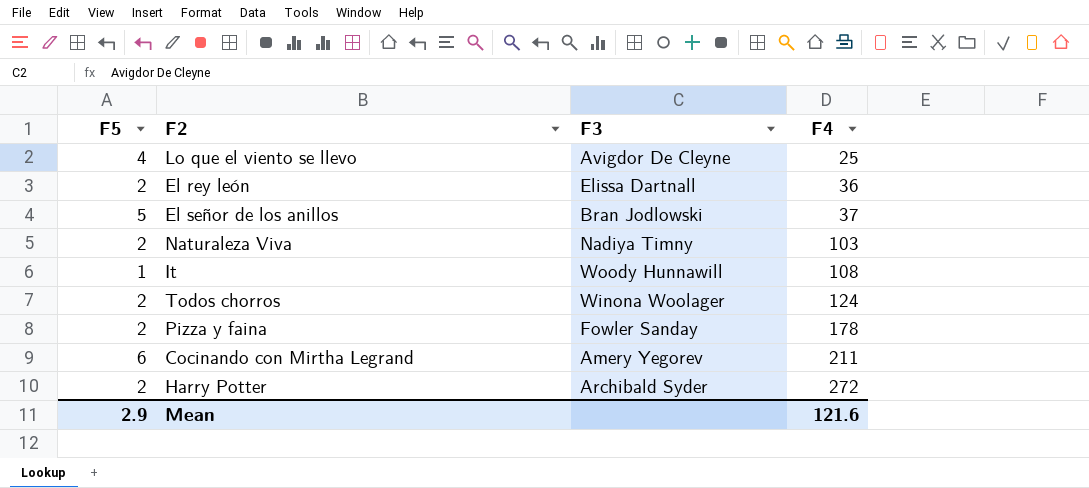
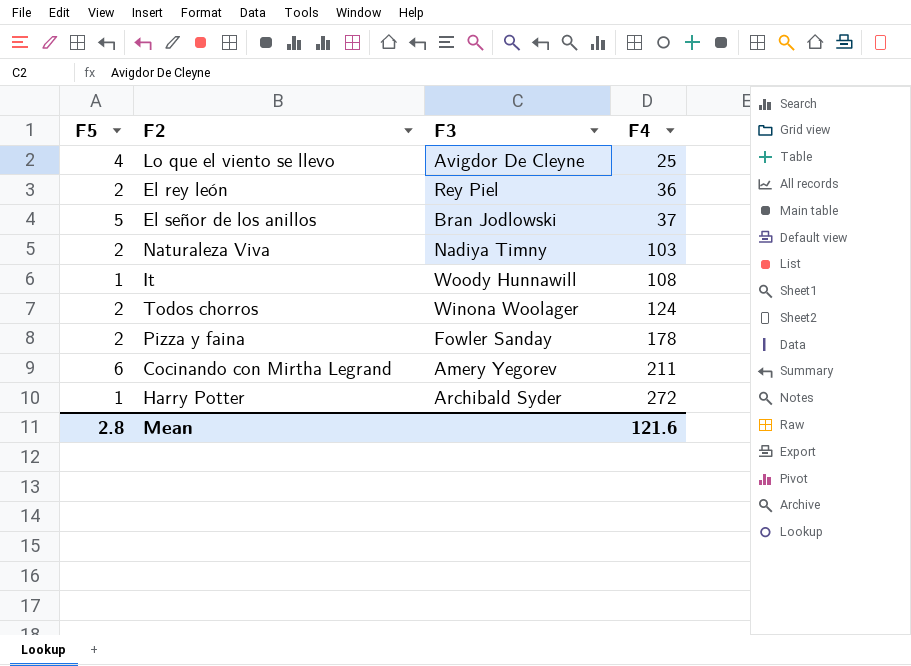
El rey león | F3: Elissa Dartnall -> Rey Piel
Harry Potter | F5: 2 -> 1
Mean | F5: 2.9 -> 2.8

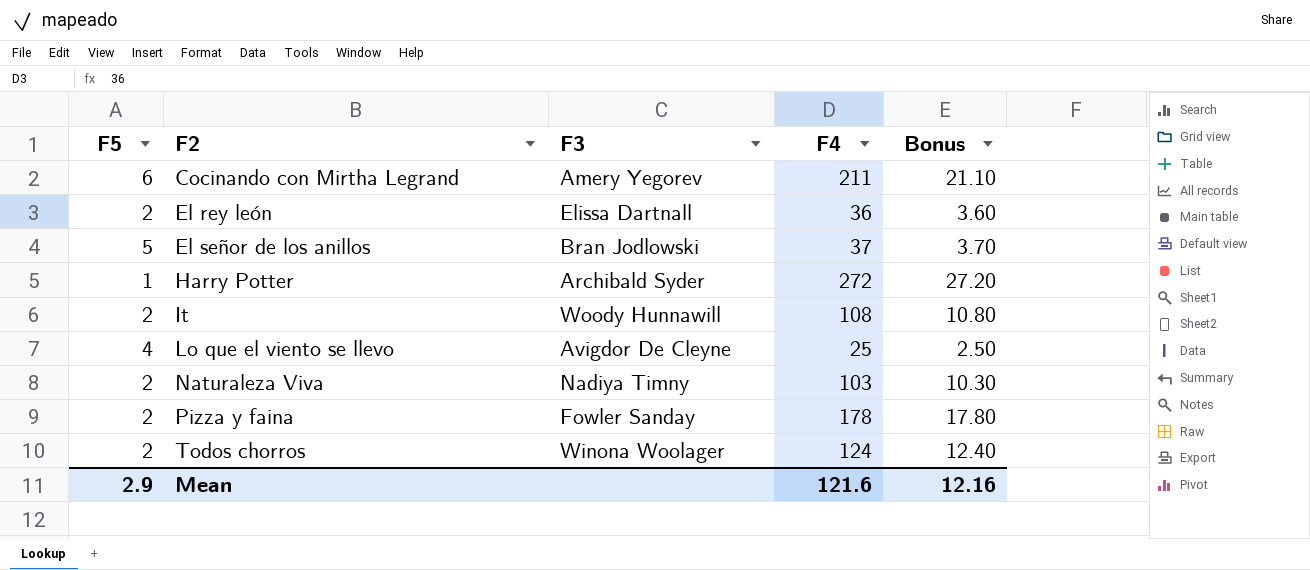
row order: F4 ascending -> F2 ascending
column Bonus | formula: none -> [F4] * 0.1
El rey león | F3: Rey Piel -> Elissa Dartnall
It | F5: 1 -> 2
Mean | F5: 2.8 -> 2.9

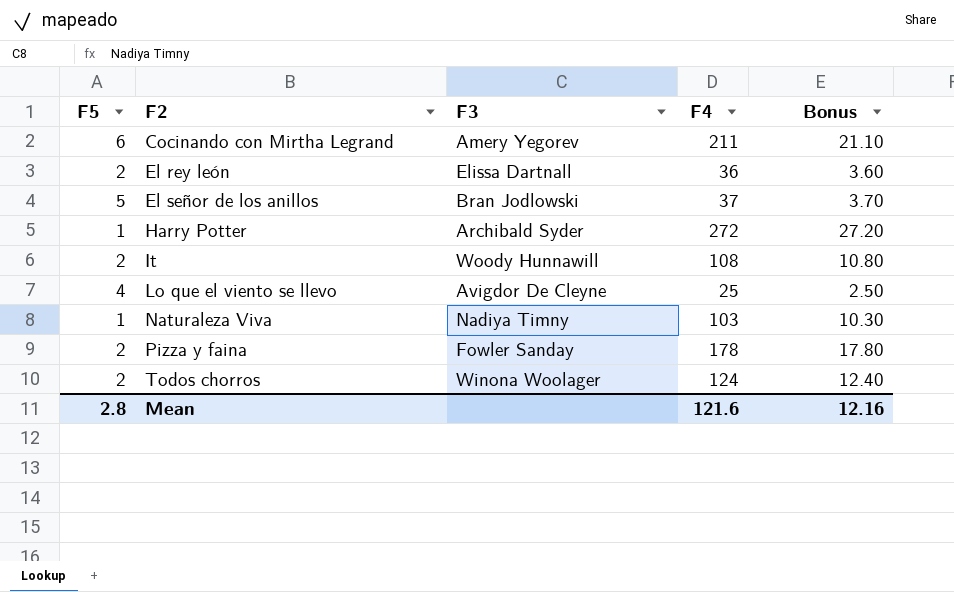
Naturaleza Viva | F5: 2 -> 1
Mean | F5: 2.9 -> 2.8

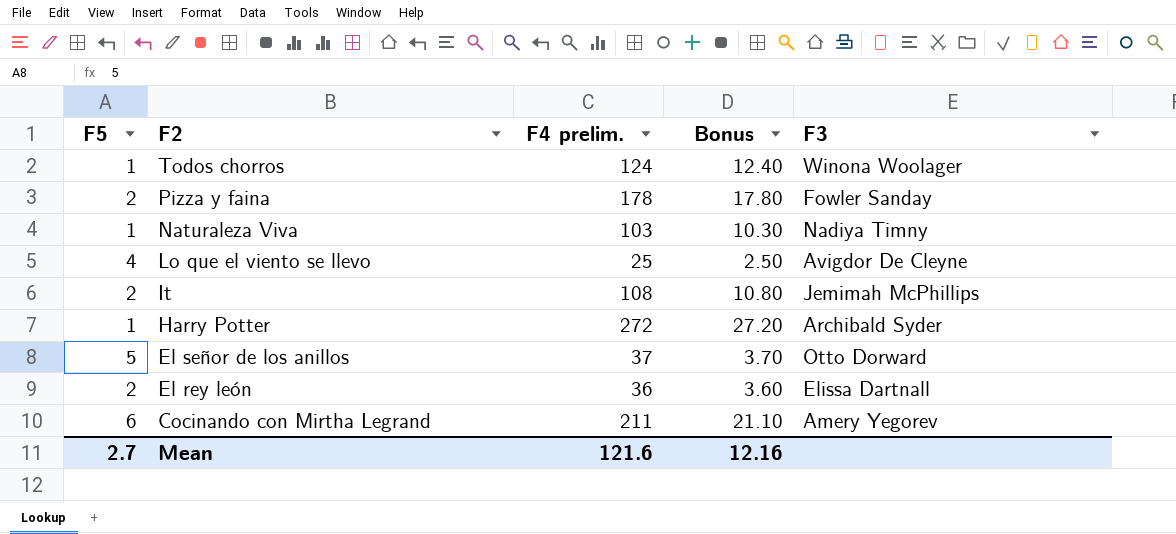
row order: F2 ascending -> F2 descending
column name: F4 -> F4 prelim.
column F3 | position: 3 -> 5
Todos chorros | F5: 2 -> 1
It | F3: Woody Hunnawill -> Jemimah McPhillips
El señor de los anillos | F3: Bran Jodlowski -> Otto Dorward
Mean | F5: 2.8 -> 2.7

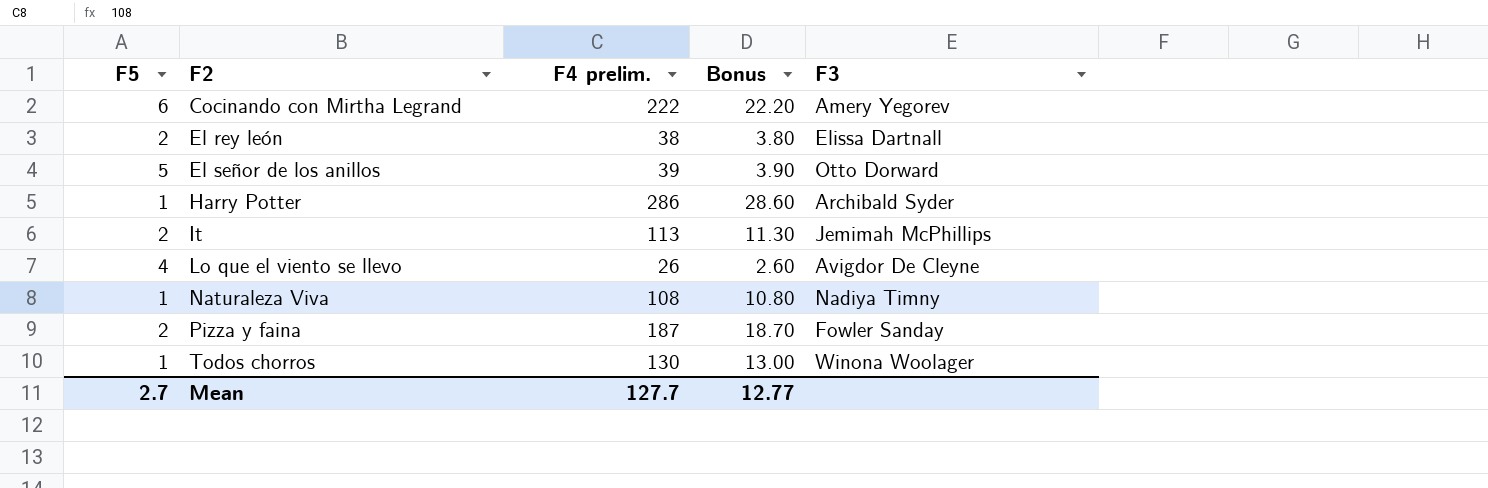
row order: F2 descending -> F2 ascending
Cocinando con Mirtha Legrand | F4 prelim.: 211 -> 222
Cocinando con Mirtha Legrand | Bonus: 21.10 -> 22.20
El rey león | F4 prelim.: 36 -> 38
El rey león | Bonus: 3.60 -> 3.80
El señor de los anillos | F4 prelim.: 37 -> 39
El señor de los anillos | Bonus: 3.70 -> 3.90
Harry Potter | F4 prelim.: 272 -> 286
Harry Potter | Bonus: 27.20 -> 28.60
It | F4 prelim.: 108 -> 113
It | Bonus: 10.80 -> 11.30
Lo que el viento se llevo | F4 prelim.: 25 -> 26
Lo que el viento se llevo | Bonus: 2.50 -> 2.60
Naturaleza Viva | F4 prelim.: 103 -> 108
Naturaleza Viva | Bonus: 10.30 -> 10.80
Pizza y faina | F4 prelim.: 178 -> 187
Pizza y faina | Bonus: 17.80 -> 18.70
Todos chorros | F4 prelim.: 124 -> 130
Todos chorros | Bonus: 12.40 -> 13.00
Mean | F4 prelim.: 121.6 -> 127.7
Mean | Bonus: 12.16 -> 12.77

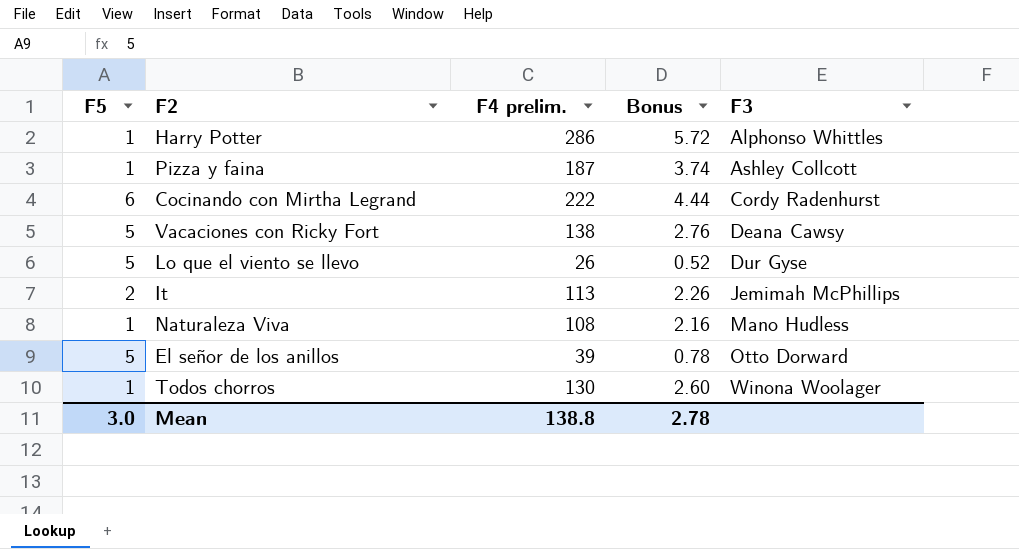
row order: F2 ascending -> F3 ascending
column Bonus | formula: [F4 prelim.] * 0.1 -> [F4 prelim.] * 0.02
row El rey león: 2 | 38 | 3.80 | Elissa Dartnall -> none
Harry Potter | F3: Archibald Syder -> Alphonso Whittles
Pizza y faina | F5: 2 -> 1
Pizza y faina | F3: Fowler Sanday -> Ashley Collcott
Cocinando con Mirtha Legrand | F3: Amery Yegorev -> Cordy Radenhurst
row Vacaciones con Ricky Fort: none -> 5 | 138 | 2.76 | Deana Cawsy
Lo que el viento se llevo | F5: 4 -> 5
Lo que el viento se llevo | F3: Avigdor De Cleyne -> Dur Gyse
Naturaleza Viva | F3: Nadiya Timny -> Mano Hudless
Mean | F5: 2.7 -> 3.0
Mean | F4 prelim.: 127.7 -> 138.8
Mean | Bonus: 12.77 -> 2.78

